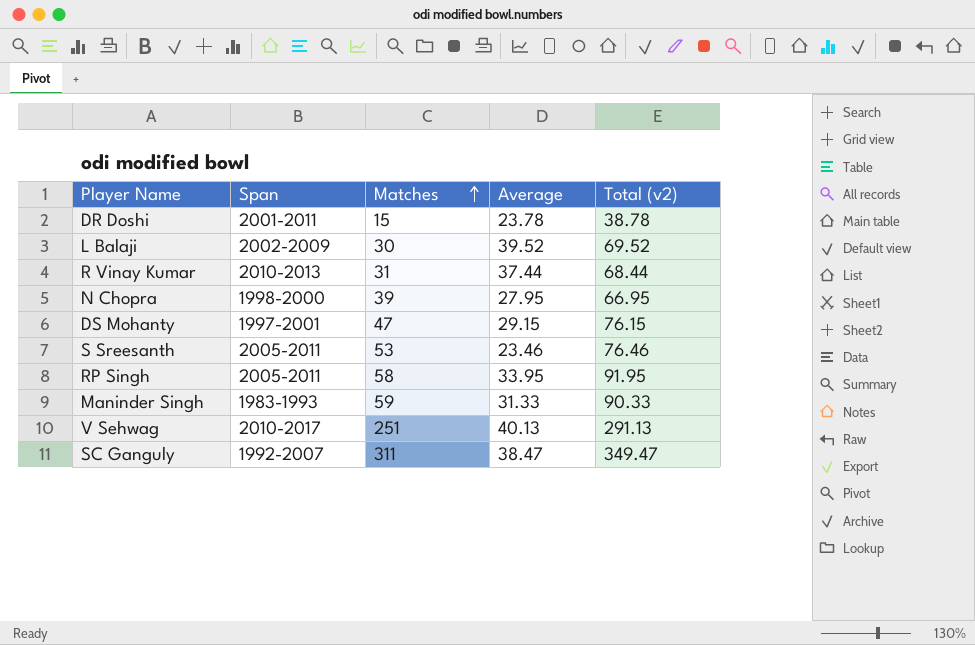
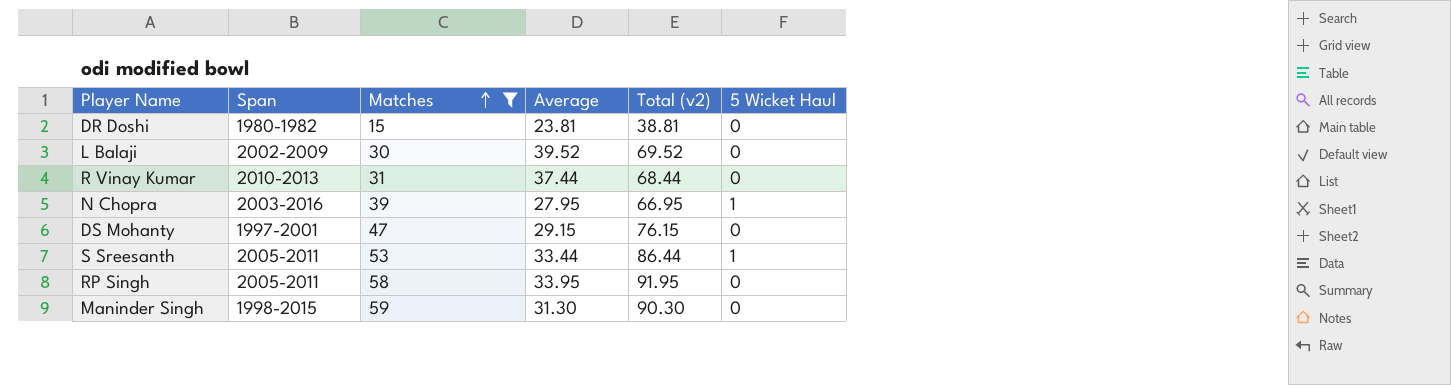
filter: none -> Matches <= 59
column 5 Wicket Haul | position: none -> 6
DR Doshi | Span: 2001-2011 -> 1980-1982
DR Doshi | Average: 23.78 -> 23.81
DR Doshi | Total (v2): 38.78 -> 38.81
N Chopra | Span: 1998-2000 -> 2003-2016
S Sreesanth | Average: 23.46 -> 33.44
S Sreesanth | Total (v2): 76.46 -> 86.44
Maninder Singh | Span: 1983-1993 -> 1998-2015
Maninder Singh | Average: 31.33 -> 31.30
Maninder Singh | Total (v2): 90.33 -> 90.30

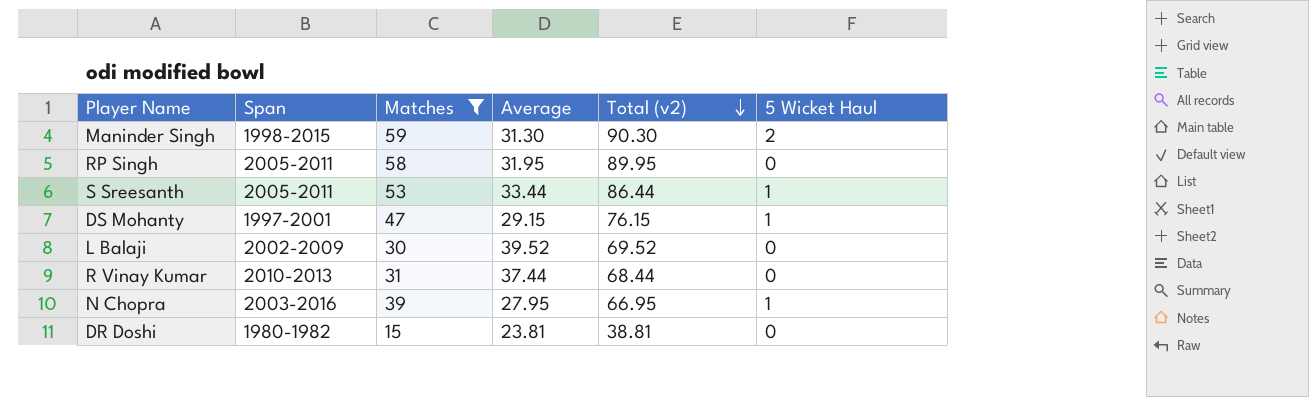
row order: Matches ascending -> Total (v2) descending
Maninder Singh | 5 Wicket Haul: 0 -> 2
RP Singh | Average: 33.95 -> 31.95
RP Singh | Total (v2): 91.95 -> 89.95
DS Mohanty | 5 Wicket Haul: 0 -> 1

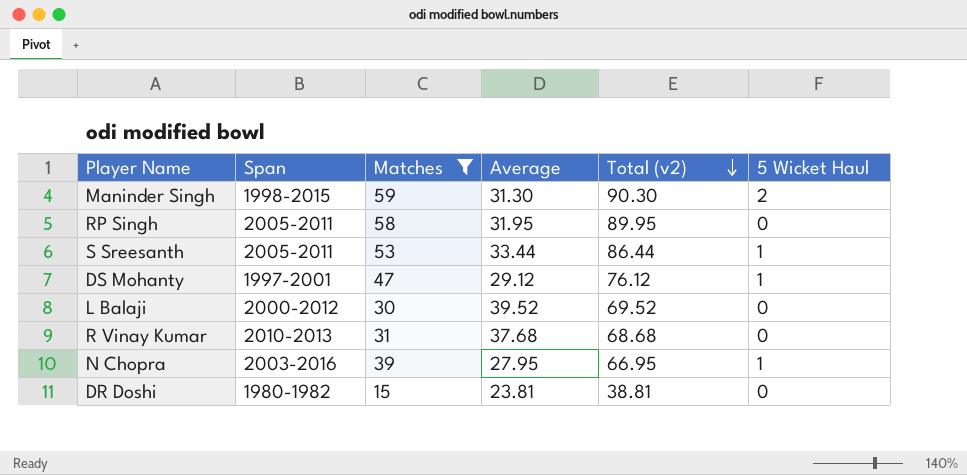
DS Mohanty | Average: 29.15 -> 29.12
DS Mohanty | Total (v2): 76.15 -> 76.12
L Balaji | Span: 2002-2009 -> 2000-2012
R Vinay Kumar | Average: 37.44 -> 37.68
R Vinay Kumar | Total (v2): 68.44 -> 68.68

